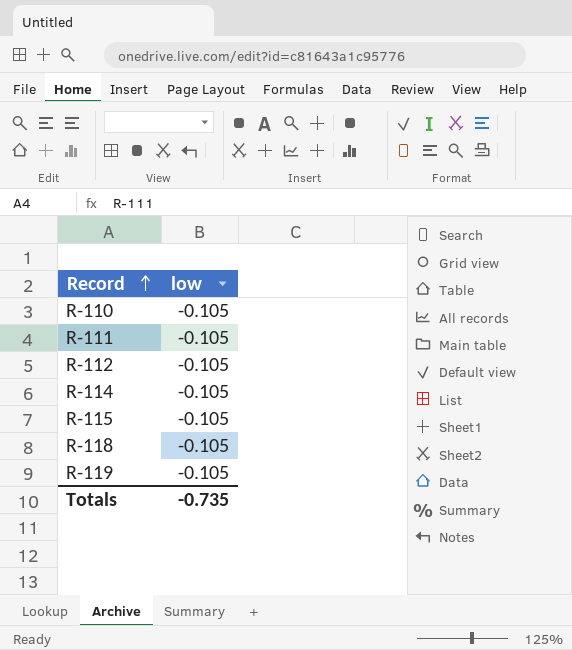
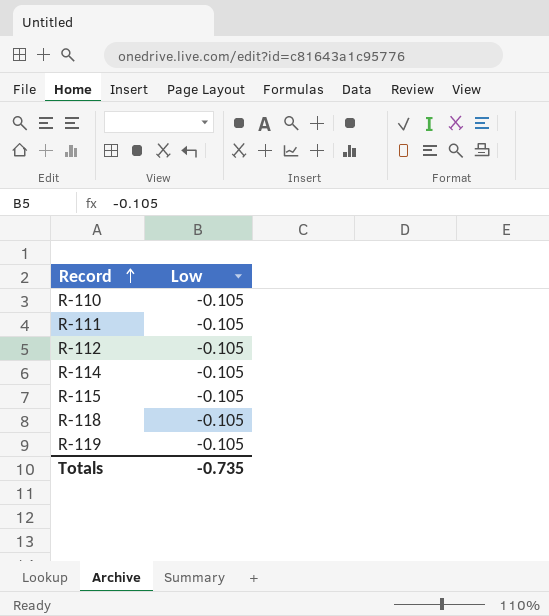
column name: low -> Low

